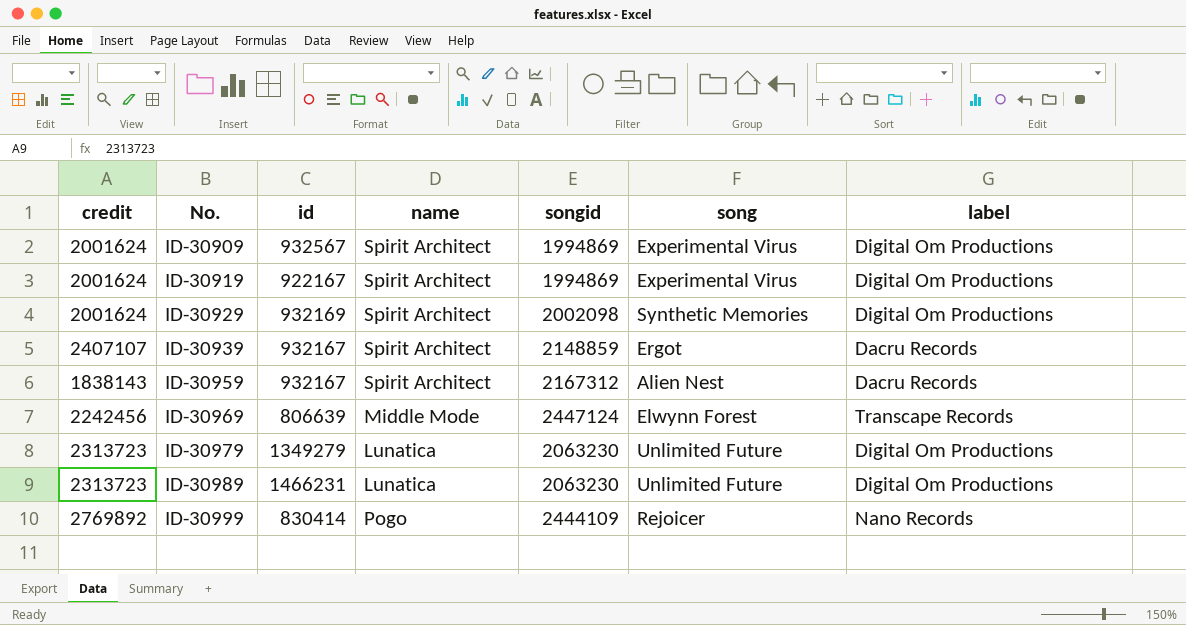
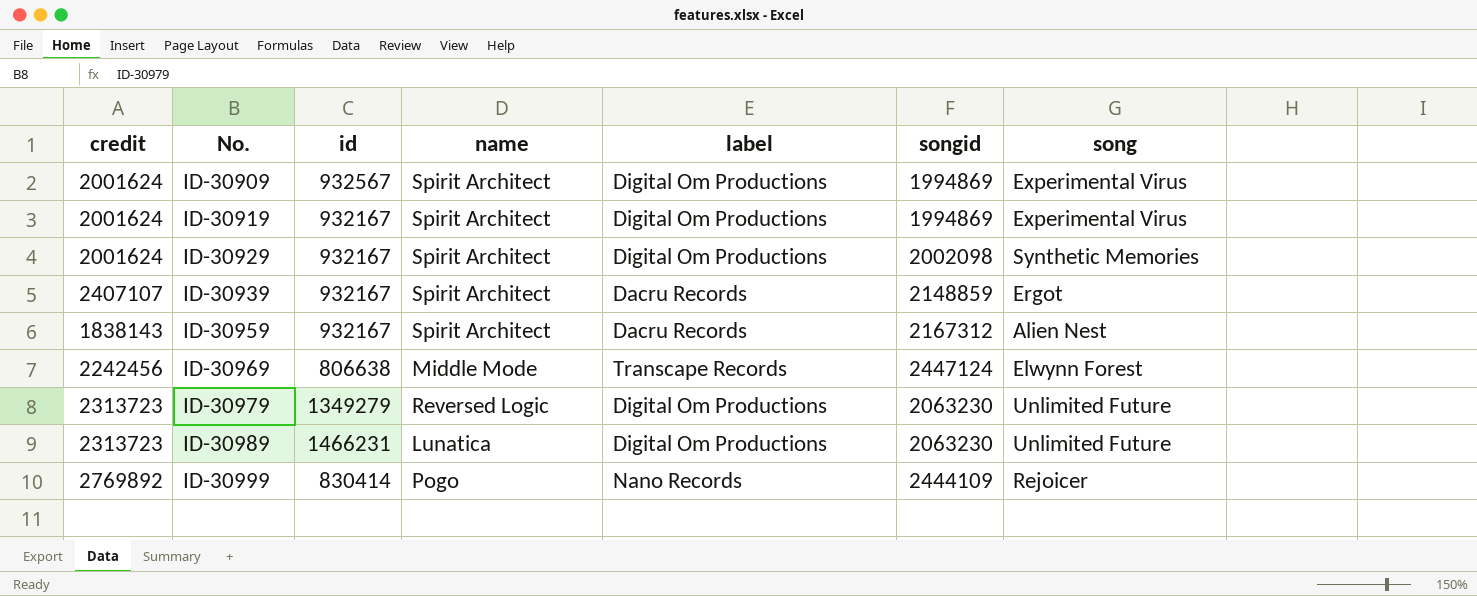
column label | position: 7 -> 5
ID-30919 | id: 922167 -> 932167
ID-30929 | id: 932169 -> 932167
ID-30969 | id: 806639 -> 806638
ID-30979 | name: Lunatica -> Reversed Logic

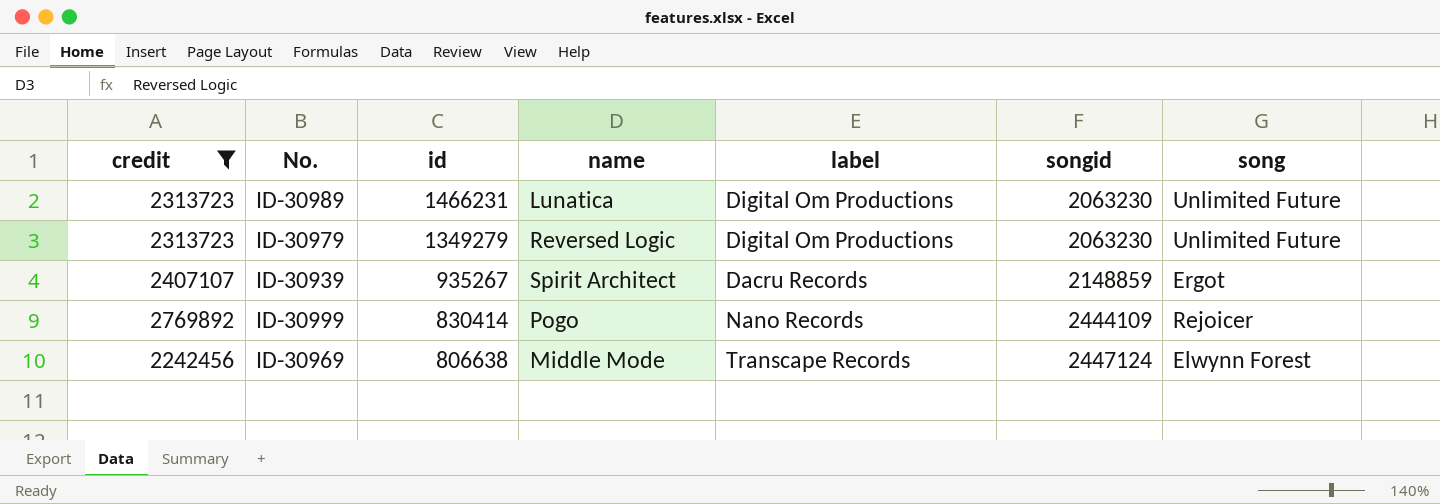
filter: none -> credit >= 2242456
row order: No. ascending -> id descending
ID-30939 | id: 932167 -> 935267

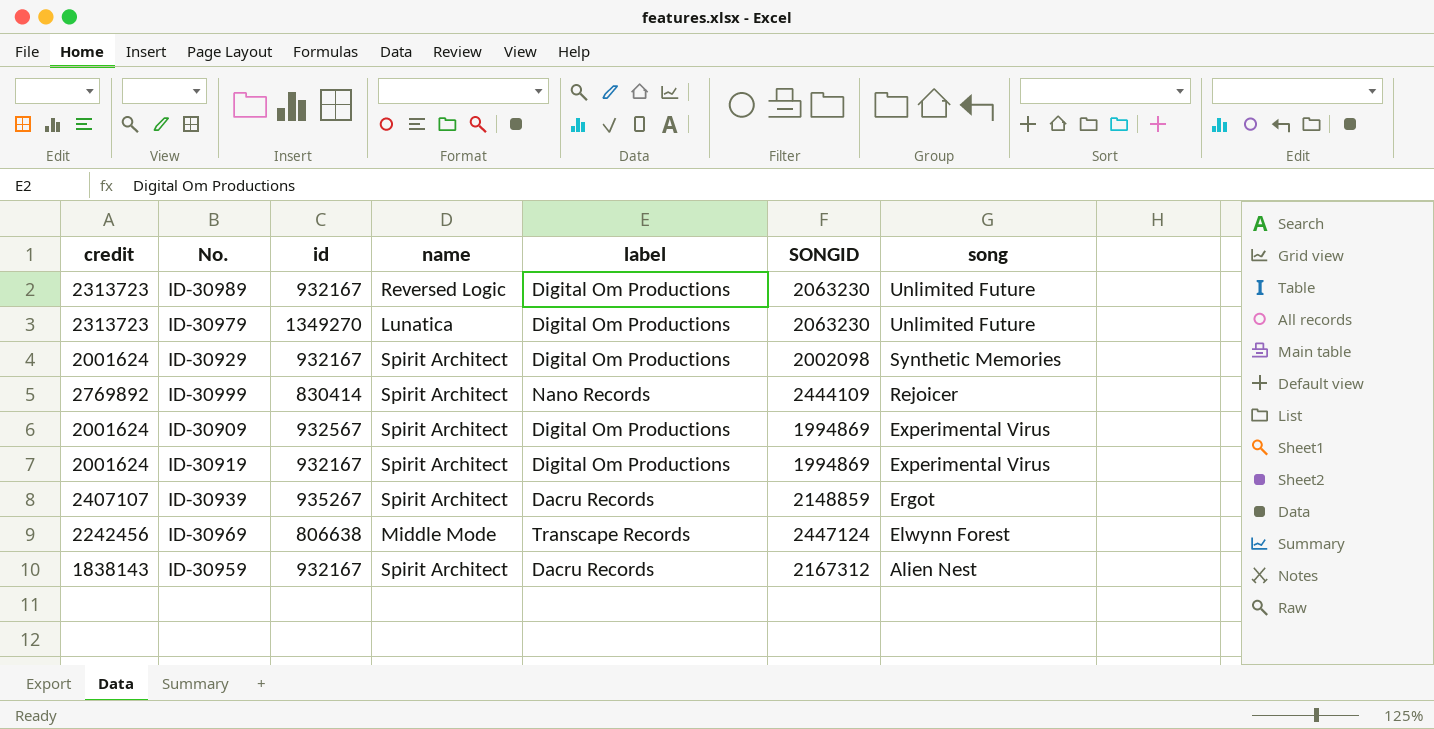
filter: credit >= 2242456 -> none
row order: id descending -> song descending
column name: songid -> SONGID
ID-30989 | id: 1466231 -> 932167
ID-30989 | name: Lunatica -> Reversed Logic
ID-30979 | id: 1349279 -> 1349270
ID-30979 | name: Reversed Logic -> Lunatica
ID-30999 | name: Pogo -> Spirit Architect

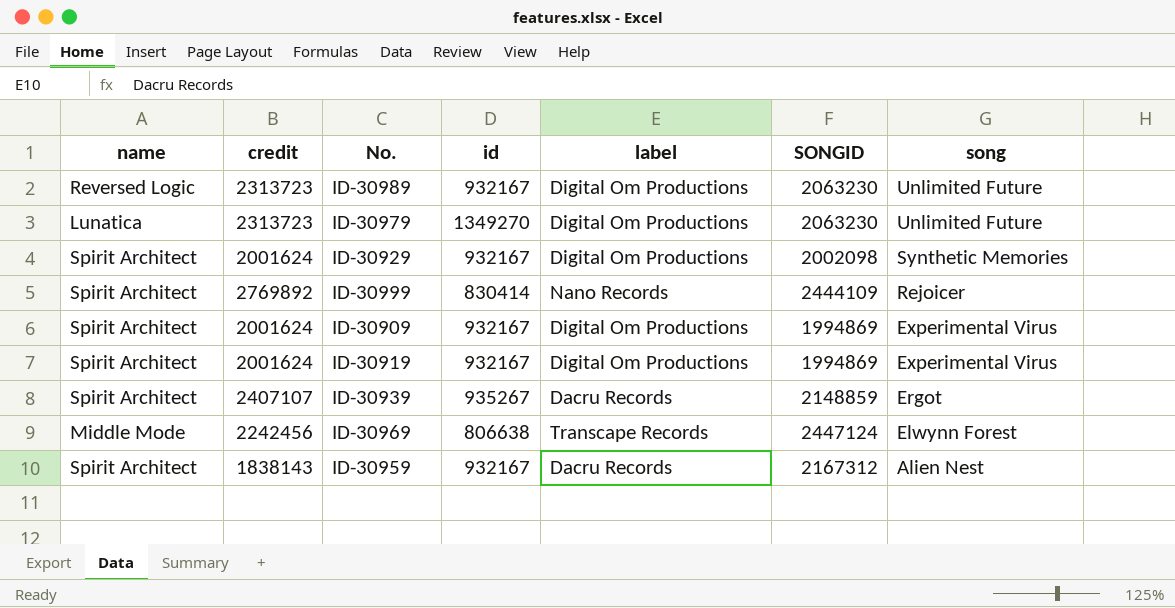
column name | position: 4 -> 1
ID-30909 | id: 932567 -> 932167

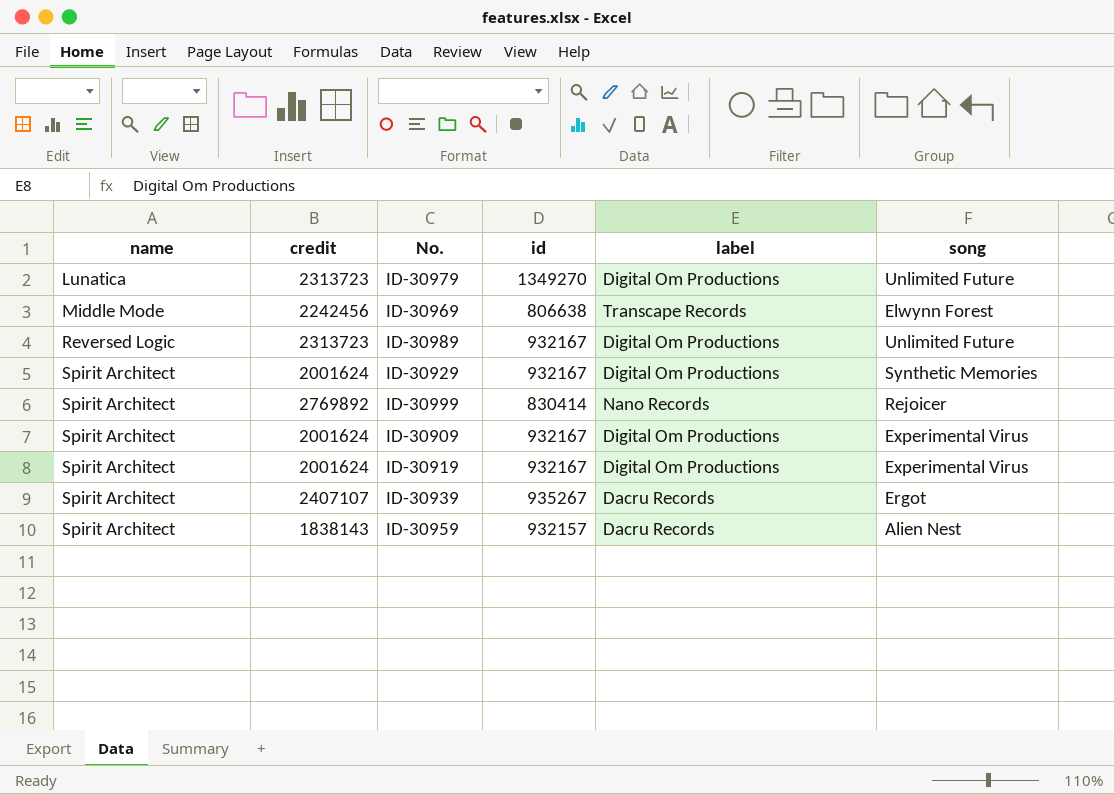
row order: song descending -> name ascending
column SONGID | position: 6 -> none
ID-30959 | id: 932167 -> 932157

